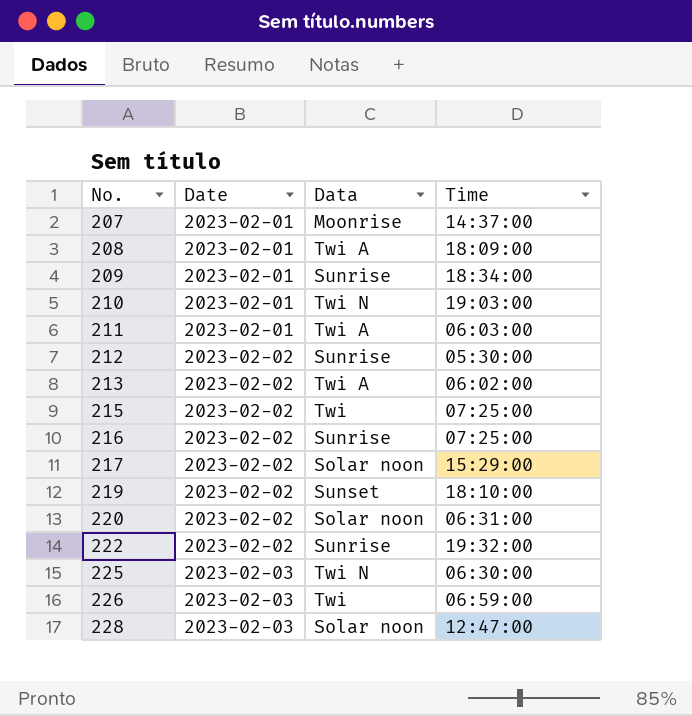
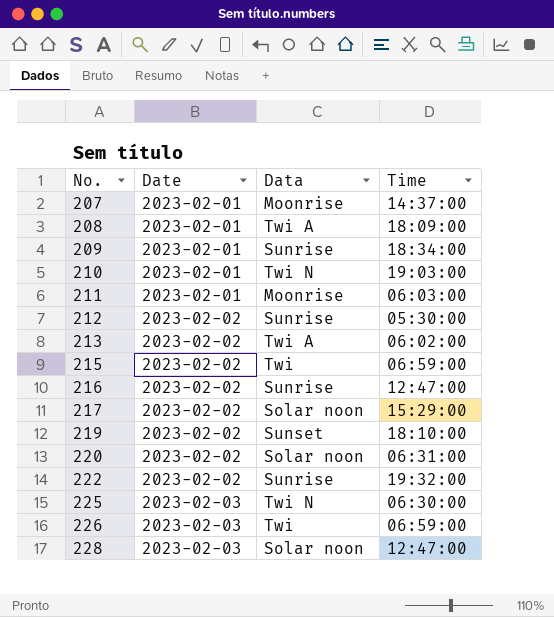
211 | Data: Twi A -> Moonrise
215 | Time: 07:25:00 -> 06:59:00
216 | Time: 07:25:00 -> 12:47:00

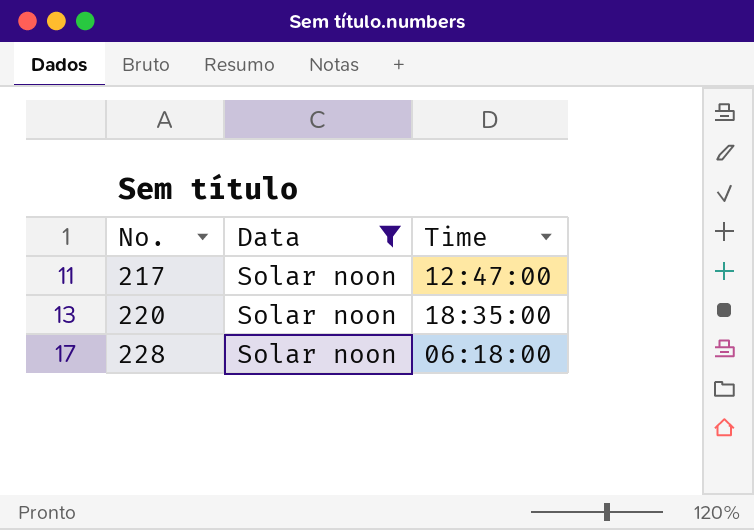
filter: none -> Data = Solar noon
column Date | position: 2 -> none
217 | Time: 15:29:00 -> 12:47:00
220 | Time: 06:31:00 -> 18:35:00
228 | Time: 12:47:00 -> 06:18:00

